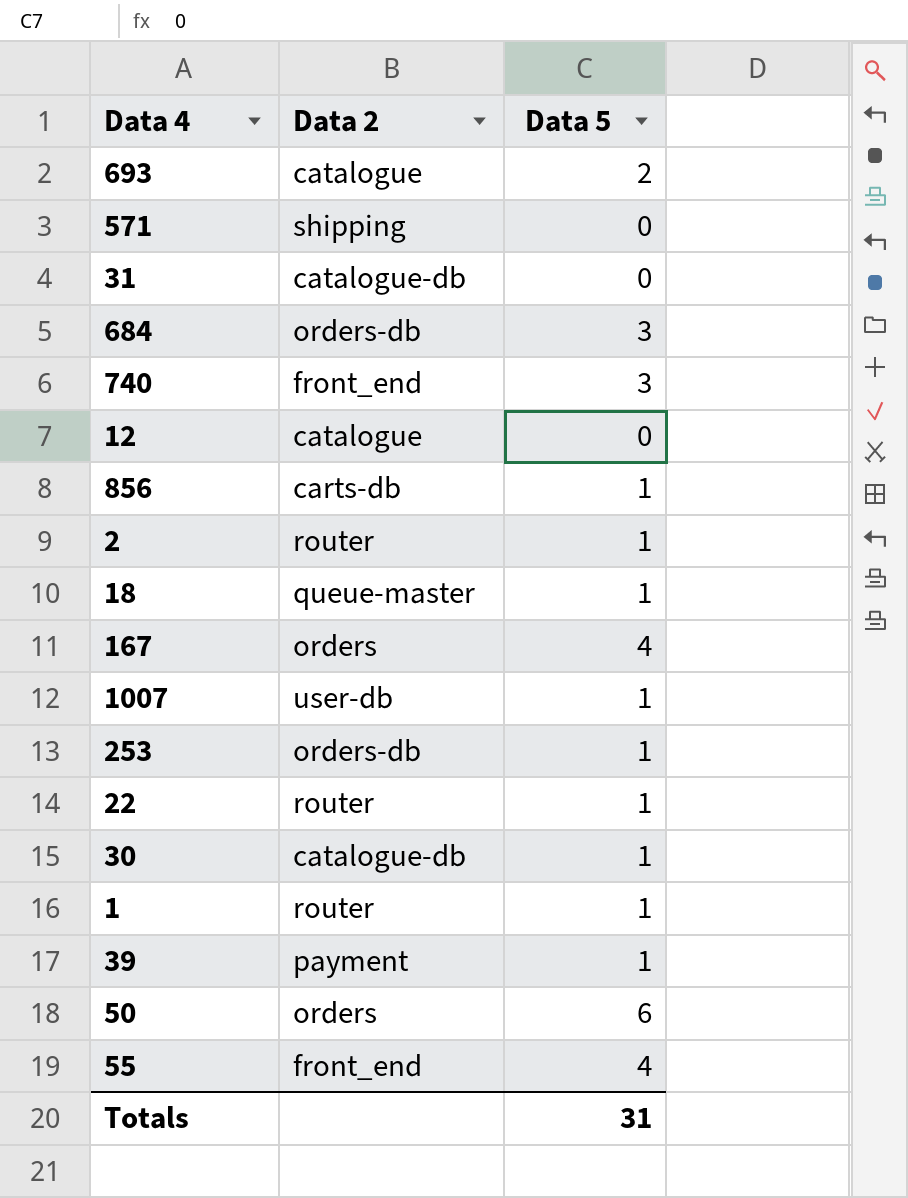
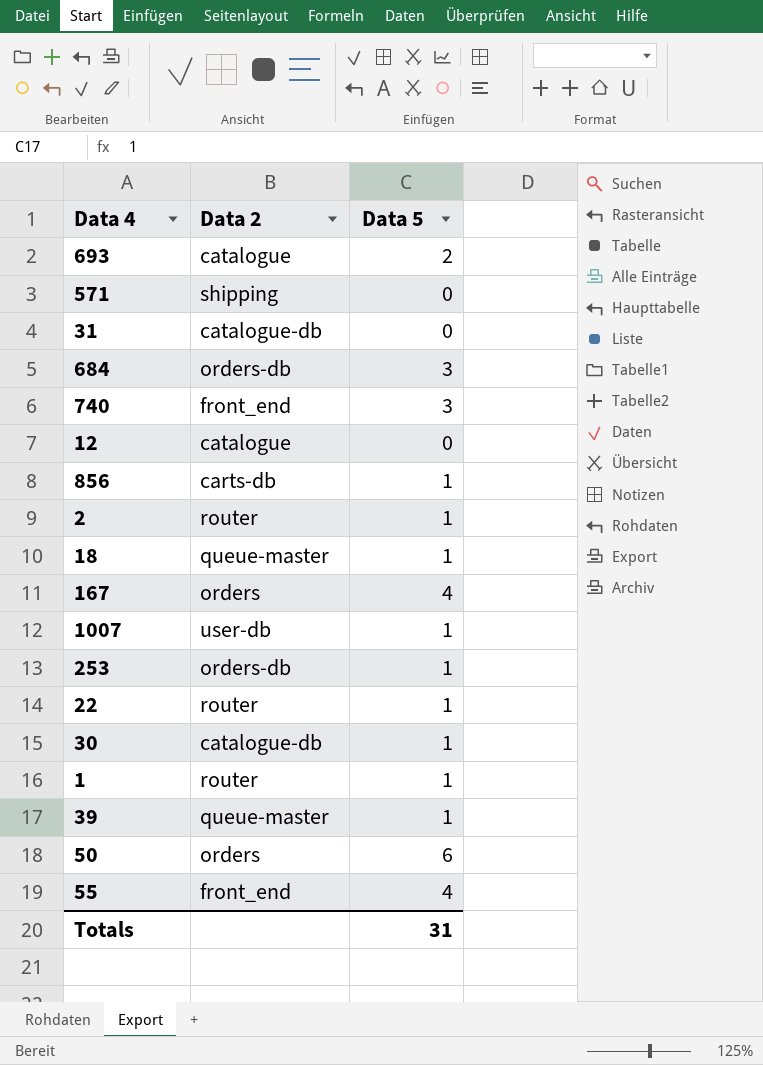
39 | Data 2: payment -> queue-master

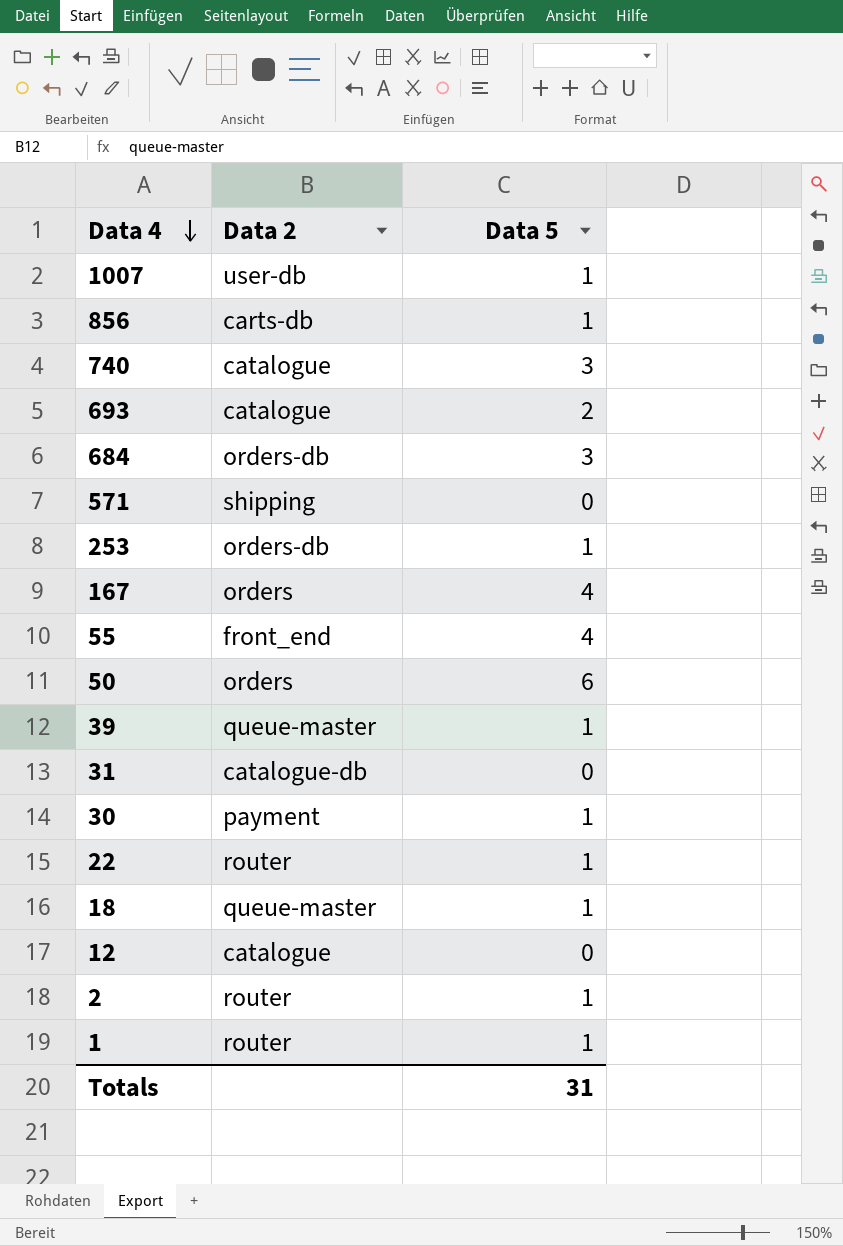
row order: none -> Data 4 descending
740 | Data 2: front_end -> catalogue
30 | Data 2: catalogue-db -> payment

